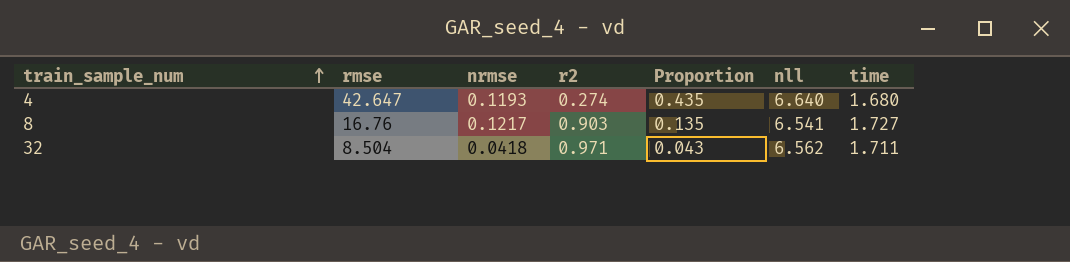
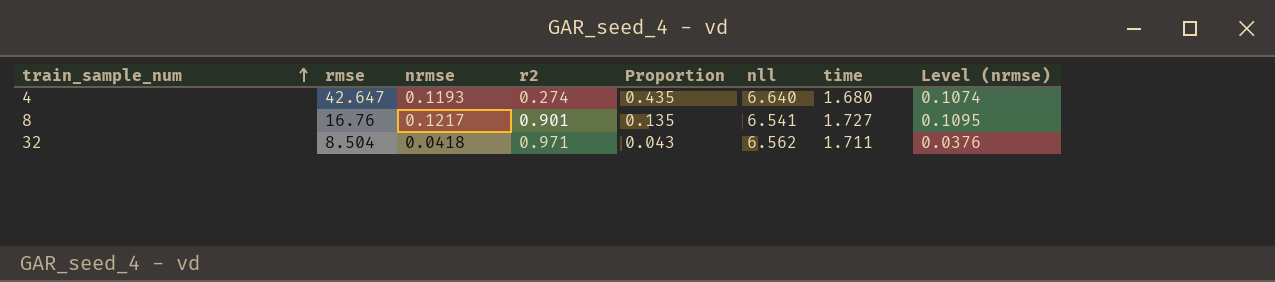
column Level (nrmse) | formula: none -> [nrmse] * 0.9
8 | r2: 0.903 -> 0.901

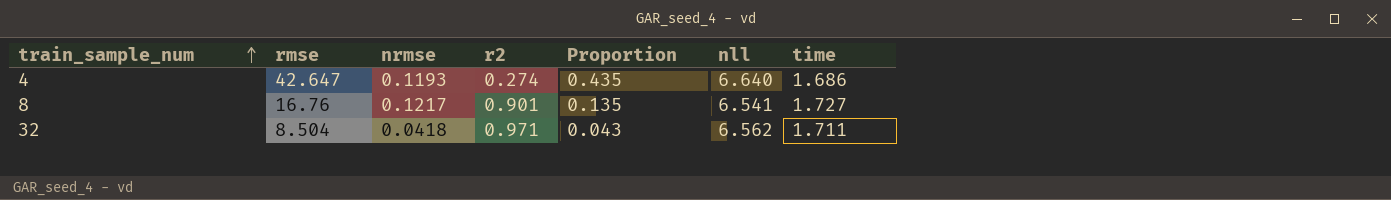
column Level (nrmse) | formula: [nrmse] * 0.9 -> none
4 | time: 1.680 -> 1.686

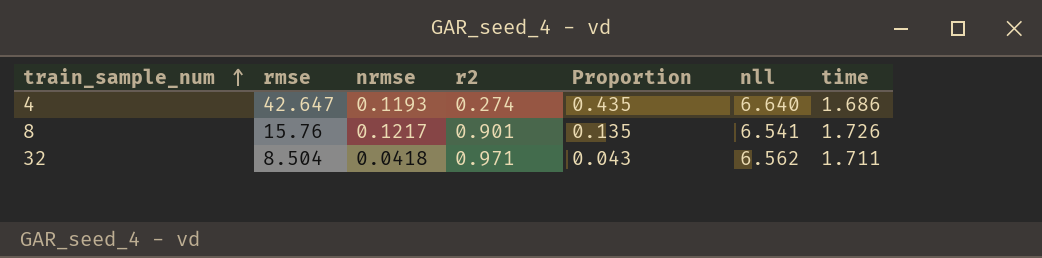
8 | rmse: 16.76 -> 15.76
8 | time: 1.727 -> 1.726

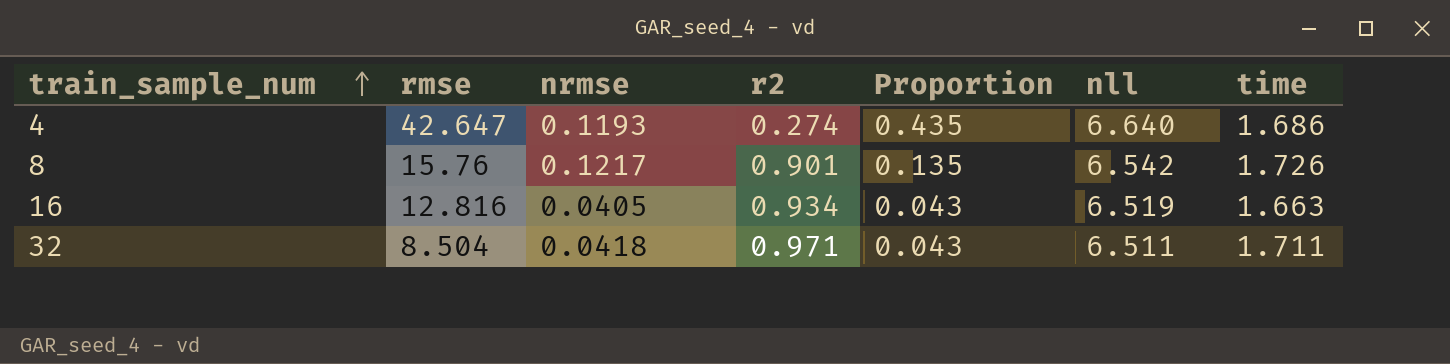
8 | nll: 6.541 -> 6.542
row 16: none -> 12.816 | 0.0405 | 0.934 | 0.043 | 6.519 | 1.663
32 | nll: 6.562 -> 6.511

